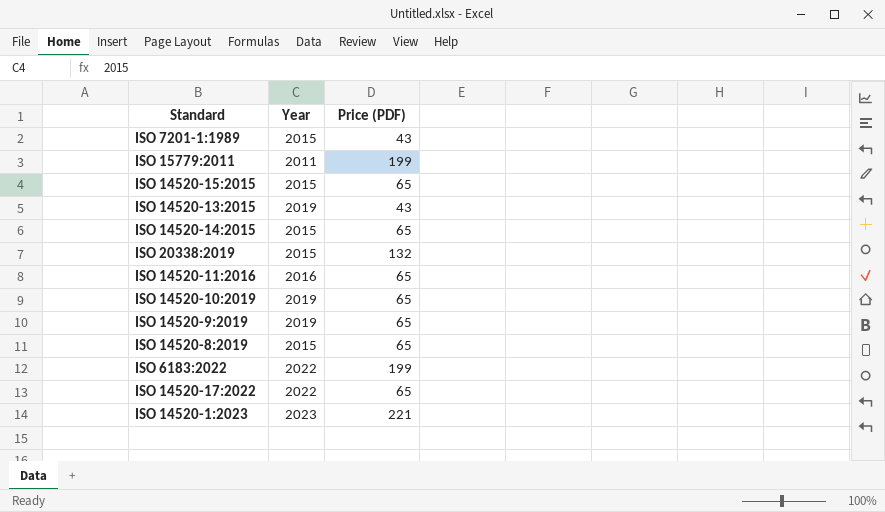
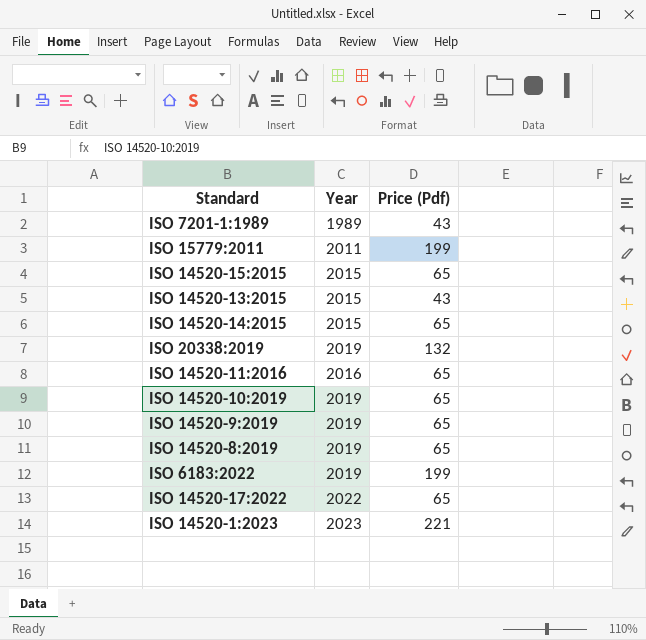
column name: Price (PDF) -> Price (Pdf)
ISO 7201-1:1989 | Year: 2015 -> 1989
ISO 14520-13:2015 | Year: 2019 -> 2015
ISO 20338:2019 | Year: 2015 -> 2019
ISO 14520-8:2019 | Year: 2015 -> 2019
ISO 6183:2022 | Year: 2022 -> 2019

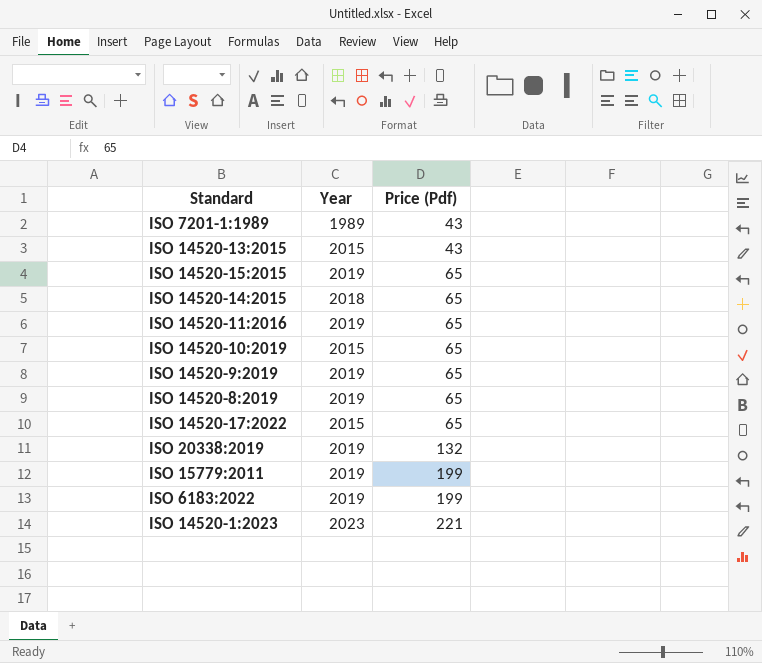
row order: none -> Price (Pdf) ascending
ISO 14520-15:2015 | Year: 2015 -> 2019
ISO 14520-14:2015 | Year: 2015 -> 2018
ISO 14520-11:2016 | Year: 2016 -> 2019
ISO 14520-10:2019 | Year: 2019 -> 2015
ISO 14520-17:2022 | Year: 2022 -> 2015
ISO 15779:2011 | Year: 2011 -> 2019

